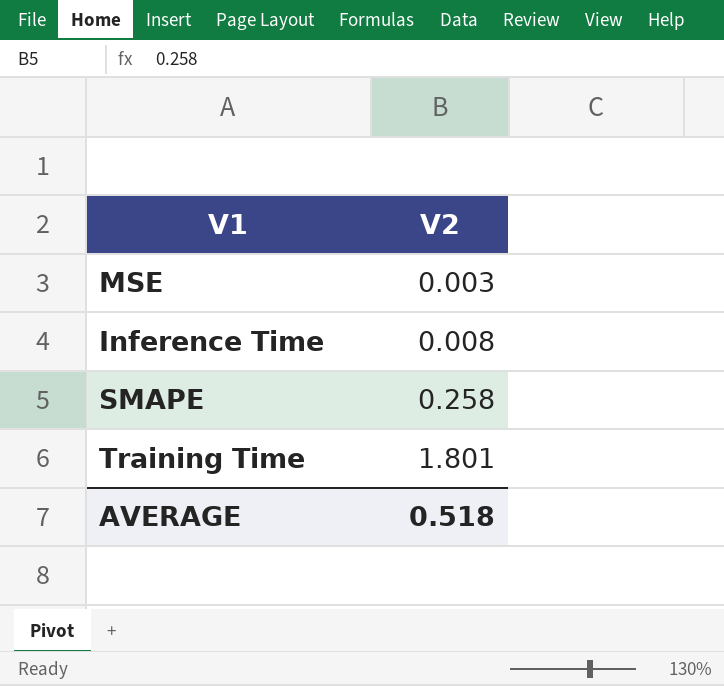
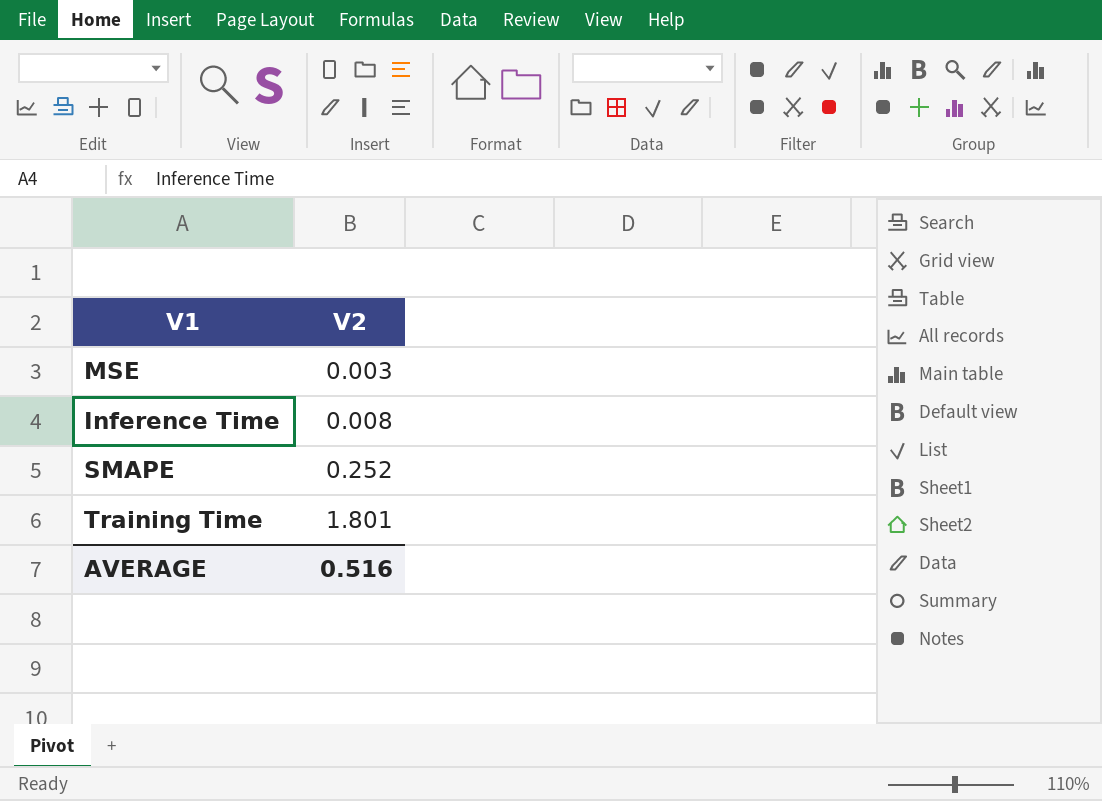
SMAPE | V2: 0.258 -> 0.252
AVERAGE | V2: 0.518 -> 0.516

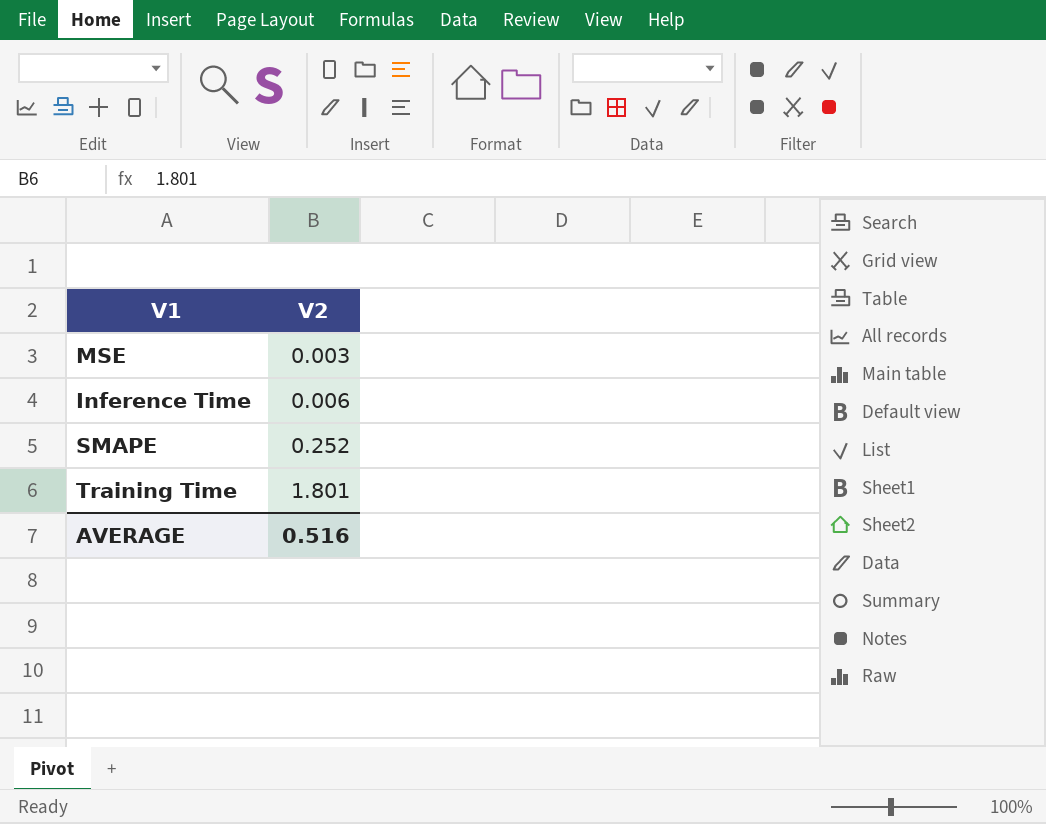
Inference Time | V2: 0.008 -> 0.006

